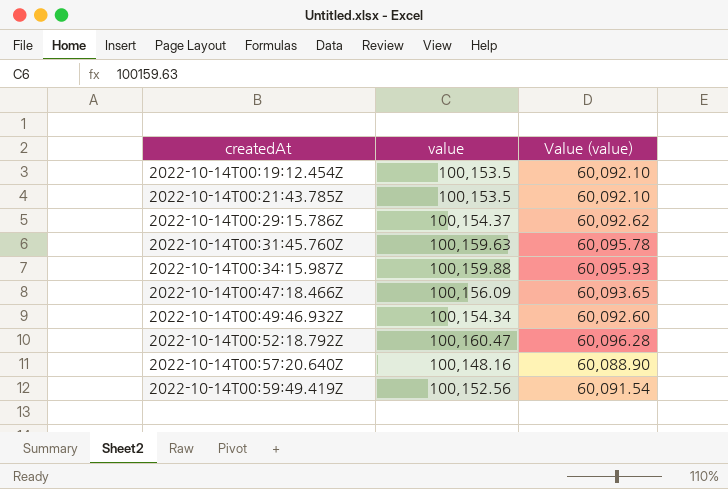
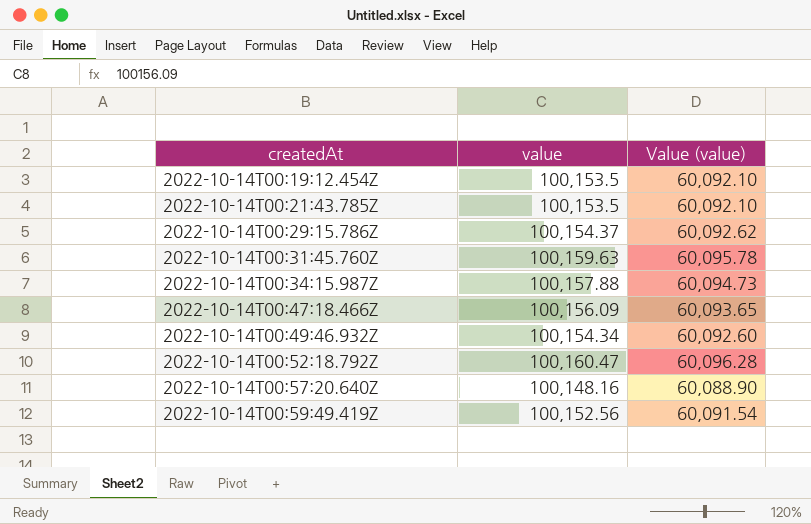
2022-10-14T00:34:15.987Z | value: 100,159.88 -> 100,157.88
2022-10-14T00:34:15.987Z | Value (value): 60,095.93 -> 60,094.73

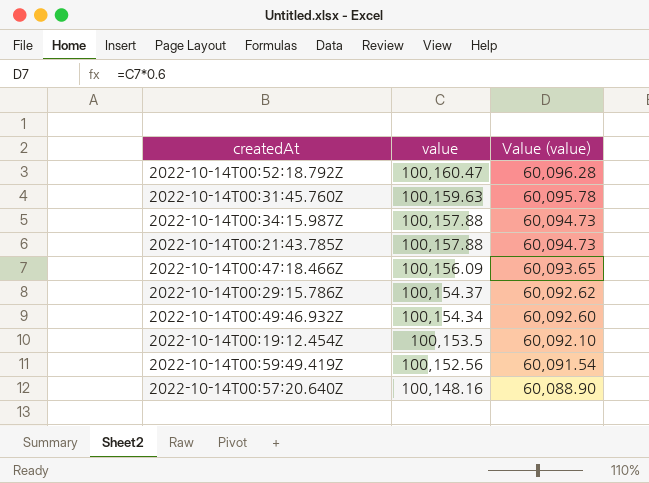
row order: createdAt ascending -> value descending
2022-10-14T00:21:43.785Z | value: 100,153.5 -> 100,157.88
2022-10-14T00:21:43.785Z | Value (value): 60,092.10 -> 60,094.73

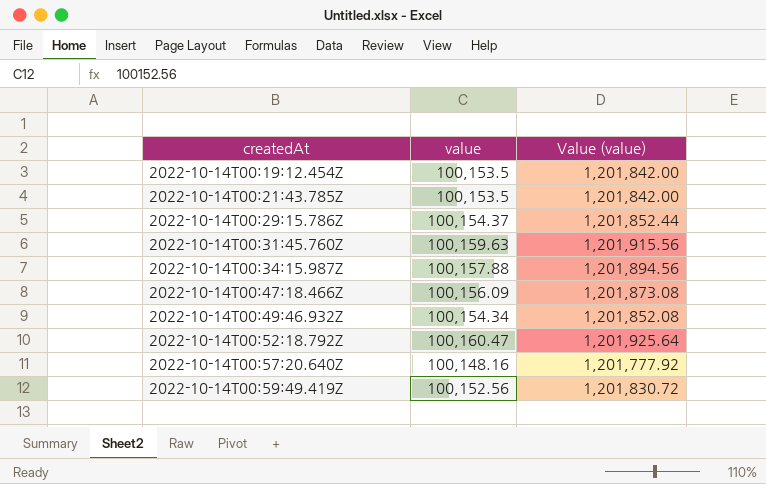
row order: value descending -> createdAt ascending
column Value (value) | formula: [value] * 0.6 -> [value] * 12
2022-10-14T00:21:43.785Z | value: 100,157.88 -> 100,153.5

